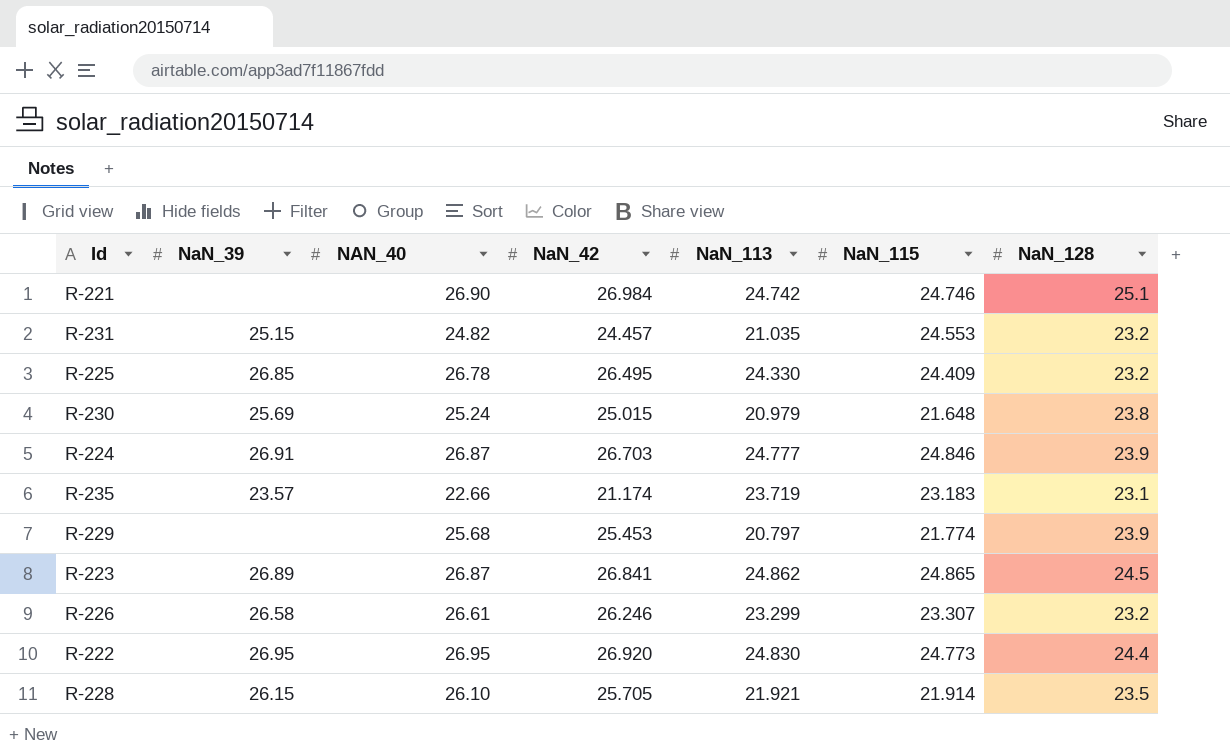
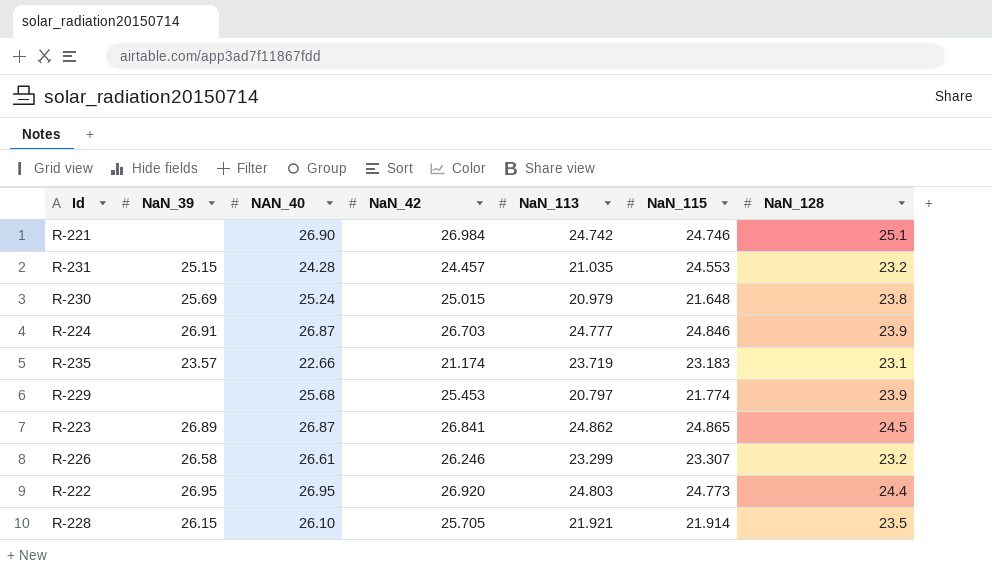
row R-225: 26.85 | 26.78 | 26.495 | 24.330 | 24.409 | 23.2 -> none
R-231 | NAN_40: 24.82 -> 24.28
R-222 | NaN_113: 24.830 -> 24.803

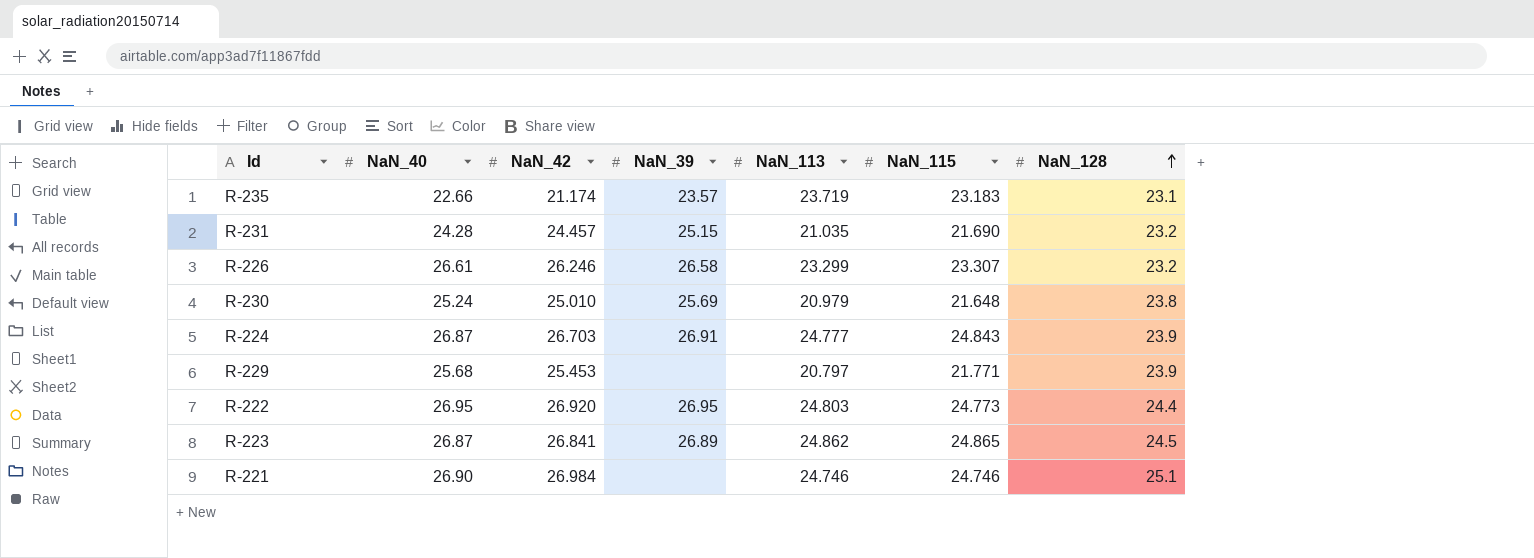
row order: none -> NaN_128 ascending
column name: NAN_40 -> NaN_40
column NaN_39 | position: 2 -> 4
row R-228: 26.15 | 26.10 | 25.705 | 21.921 | 21.914 | 23.5 -> none
R-231 | NaN_115: 24.553 -> 21.690
R-230 | NaN_42: 25.015 -> 25.010
R-224 | NaN_115: 24.846 -> 24.843
R-229 | NaN_115: 21.774 -> 21.771
R-221 | NaN_113: 24.742 -> 24.746

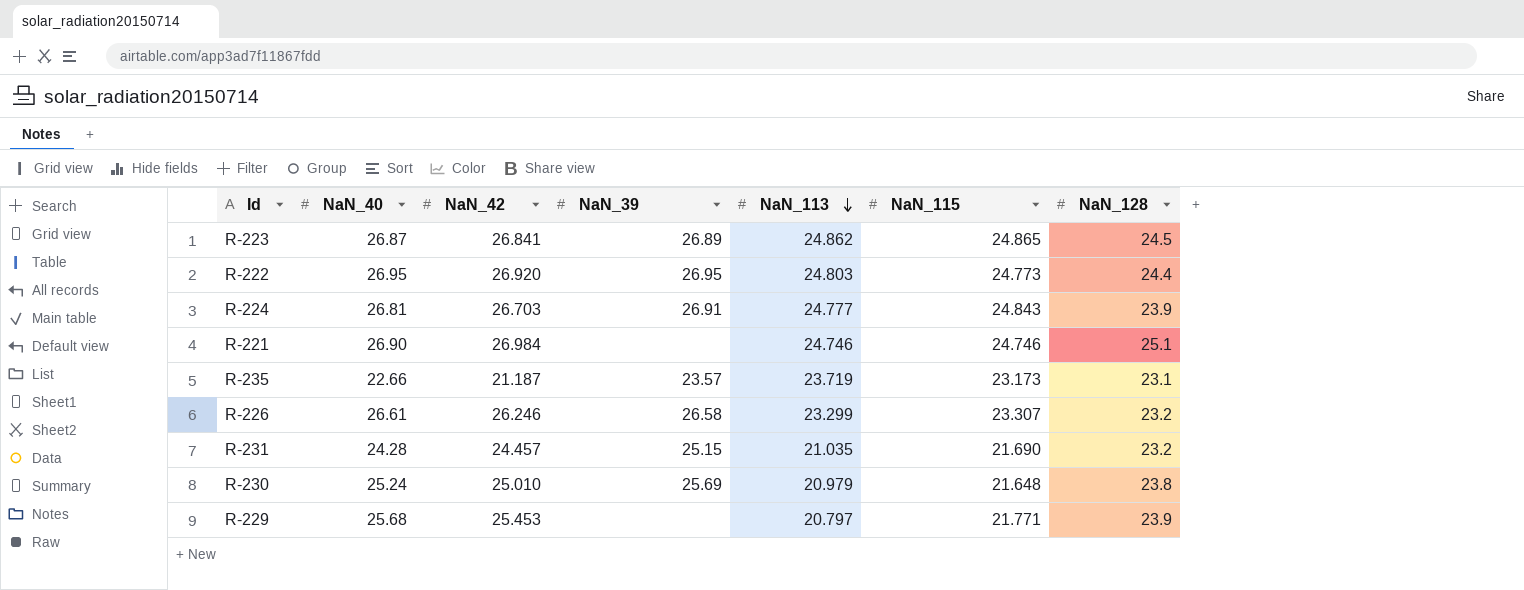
row order: NaN_128 ascending -> NaN_113 descending
R-224 | NaN_40: 26.87 -> 26.81
R-235 | NaN_42: 21.174 -> 21.187
R-235 | NaN_115: 23.183 -> 23.173

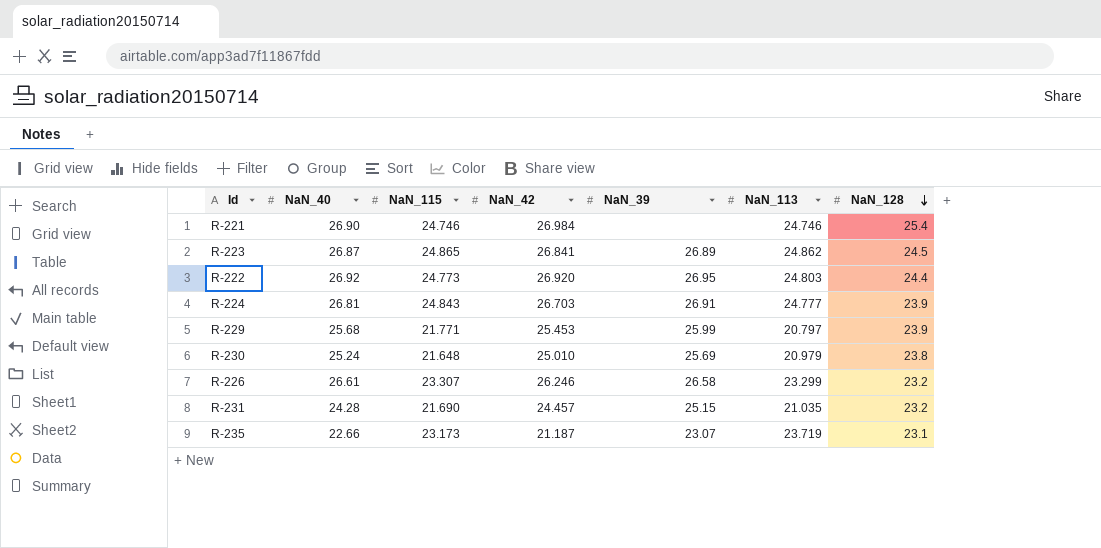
row order: NaN_113 descending -> NaN_128 descending
column NaN_115 | position: 6 -> 3
R-221 | NaN_128: 25.1 -> 25.4
R-222 | NaN_40: 26.95 -> 26.92
R-229 | NaN_39: none -> 25.99
R-235 | NaN_39: 23.57 -> 23.07

